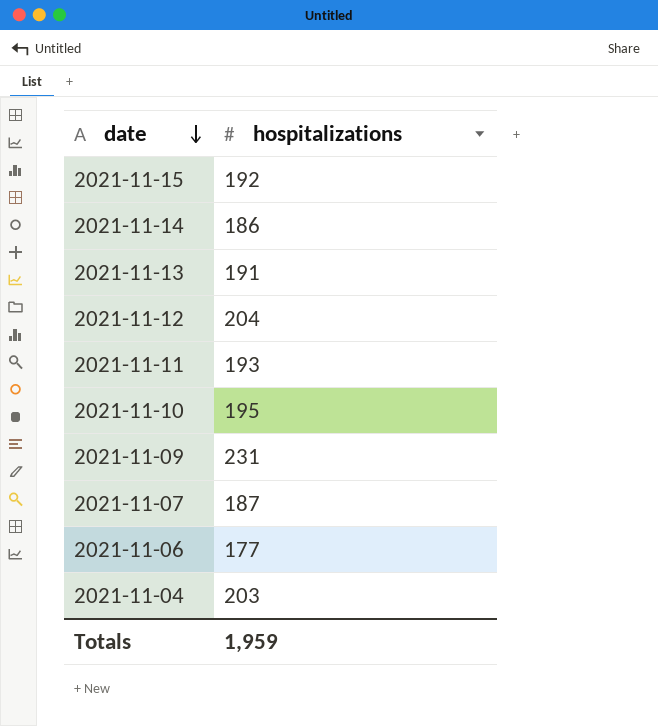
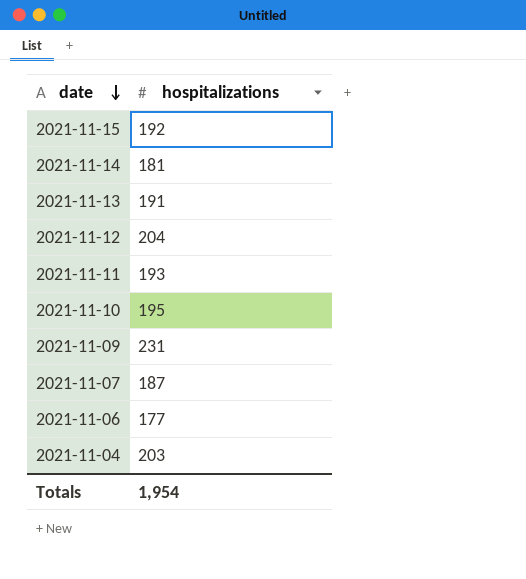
2021-11-14 | hospitalizations: 186 -> 181
Totals | hospitalizations: 1,959 -> 1,954

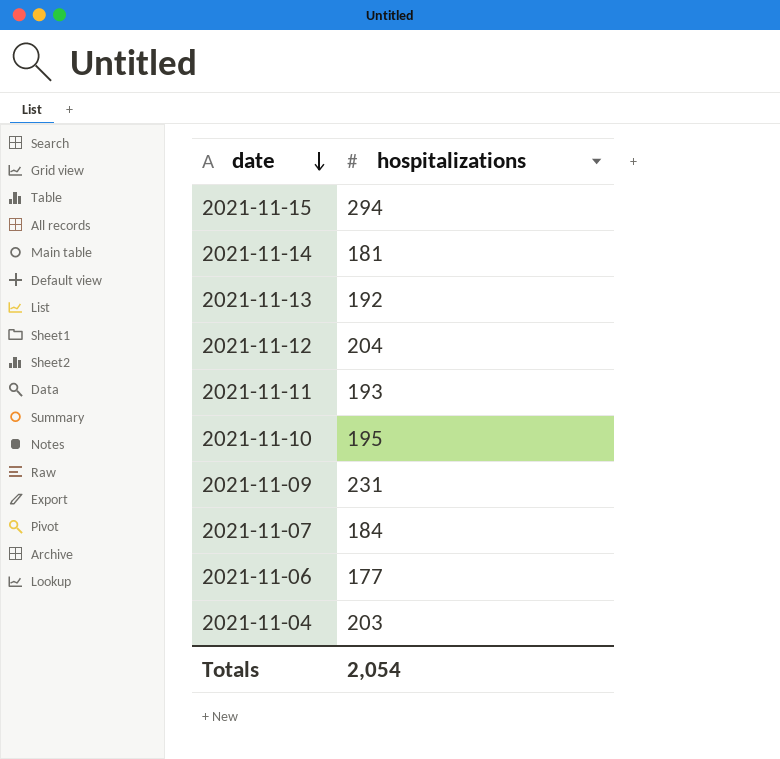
2021-11-15 | hospitalizations: 192 -> 294
2021-11-13 | hospitalizations: 191 -> 192
2021-11-07 | hospitalizations: 187 -> 184
Totals | hospitalizations: 1,954 -> 2,054

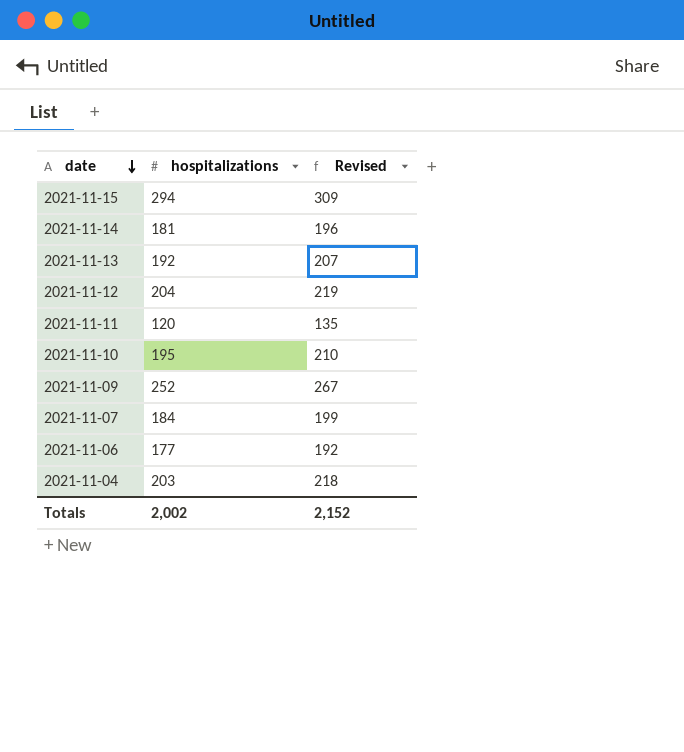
column Revised | formula: none -> [hospitalizations] + 15
2021-11-11 | hospitalizations: 193 -> 120
2021-11-09 | hospitalizations: 231 -> 252
Totals | hospitalizations: 2,054 -> 2,002

